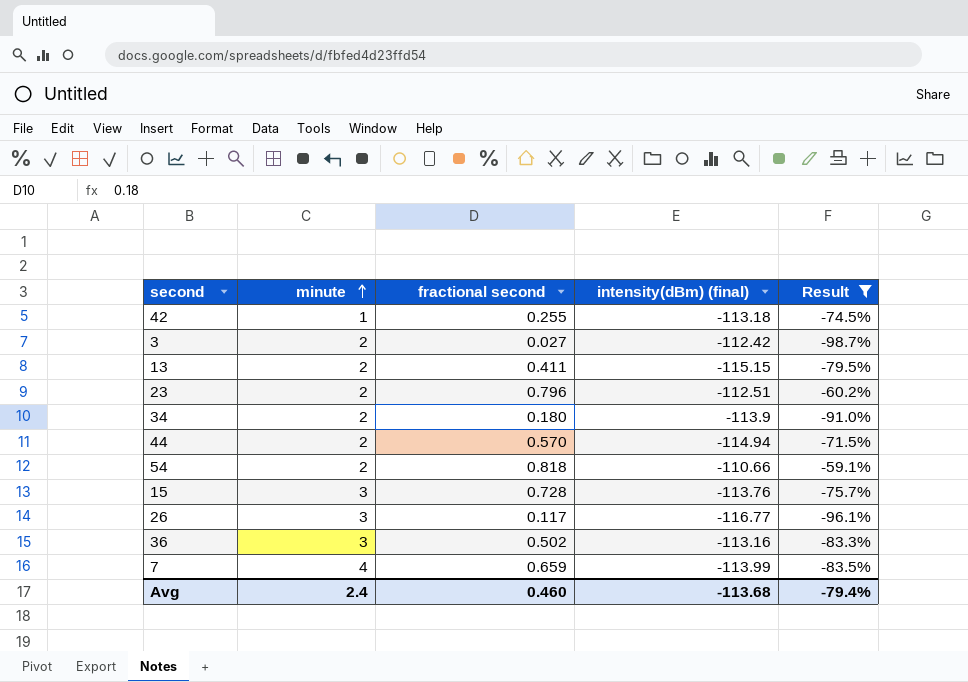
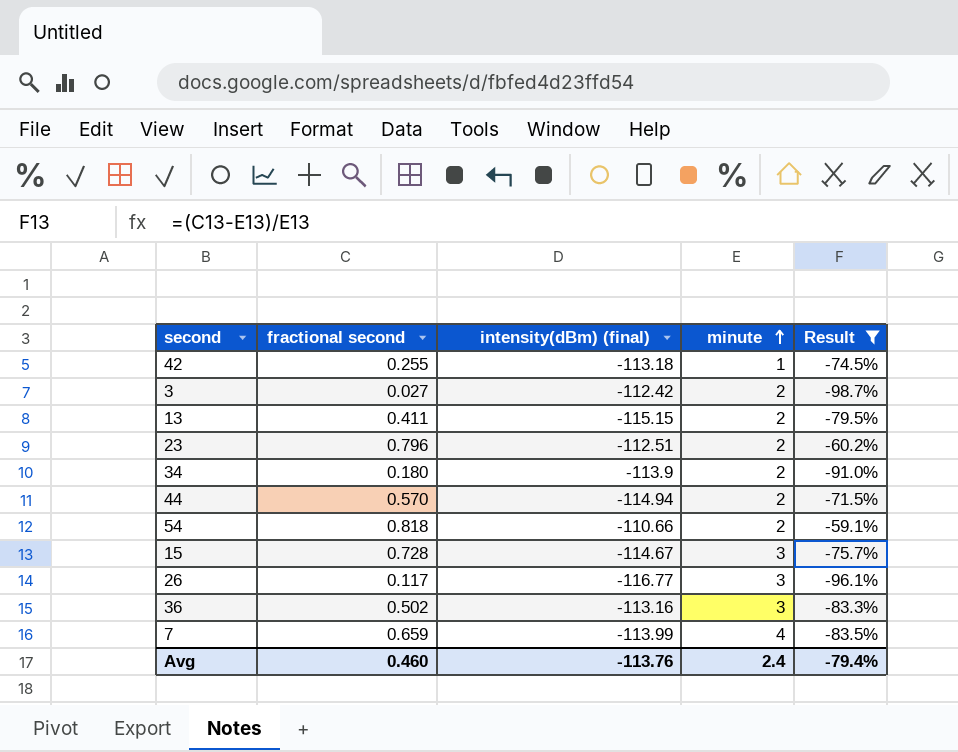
column minute | position: 2 -> 4
15 | intensity(dBm) (final): -113.76 -> -114.67
Avg | intensity(dBm) (final): -113.68 -> -113.76

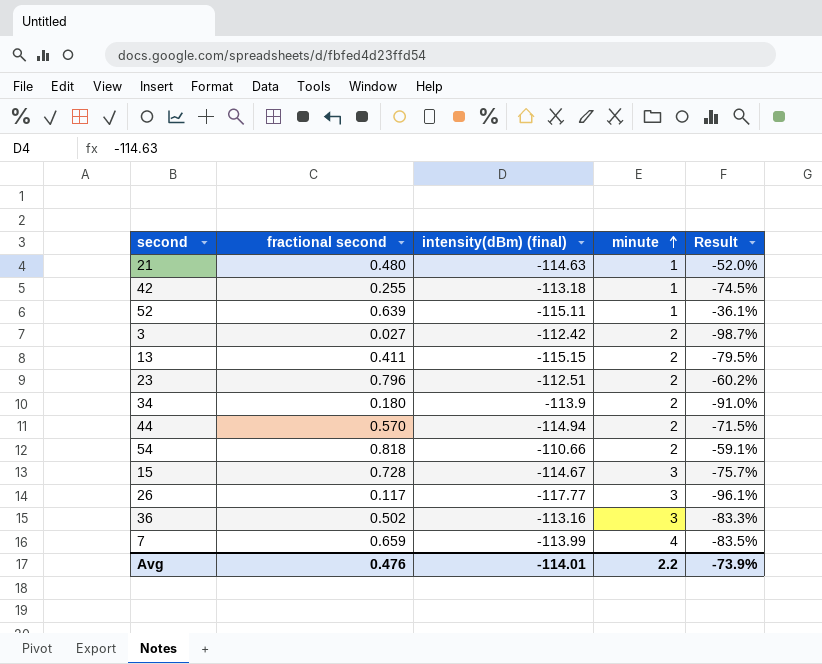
filter: Result <= -59.1% -> none
26 | intensity(dBm) (final): -116.77 -> -117.77
Avg | fractional second: 0.460 -> 0.476
Avg | intensity(dBm) (final): -113.76 -> -114.01
Avg | minute: 2.4 -> 2.2
Avg | Result: -79.4% -> -73.9%

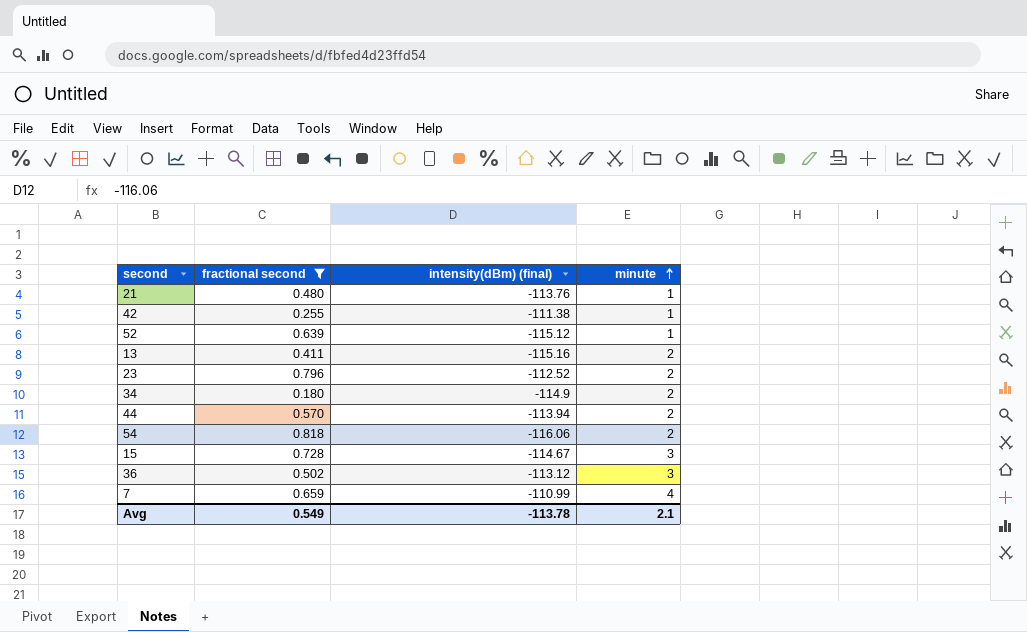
filter: none -> fractional second >= 0.180
column Result | formula: ([fractional second] - [minute]) / [minute] -> none
21 | intensity(dBm) (final): -114.63 -> -113.76
42 | intensity(dBm) (final): -113.18 -> -111.38
52 | intensity(dBm) (final): -115.11 -> -115.12
13 | intensity(dBm) (final): -115.15 -> -115.16
23 | intensity(dBm) (final): -112.51 -> -112.52
34 | intensity(dBm) (final): -113.9 -> -114.9
44 | intensity(dBm) (final): -114.94 -> -113.94
54 | intensity(dBm) (final): -110.66 -> -116.06
36 | intensity(dBm) (final): -113.16 -> -113.12
7 | intensity(dBm) (final): -113.99 -> -110.99
Avg | fractional second: 0.476 -> 0.549
Avg | intensity(dBm) (final): -114.01 -> -113.78
Avg | minute: 2.2 -> 2.1

